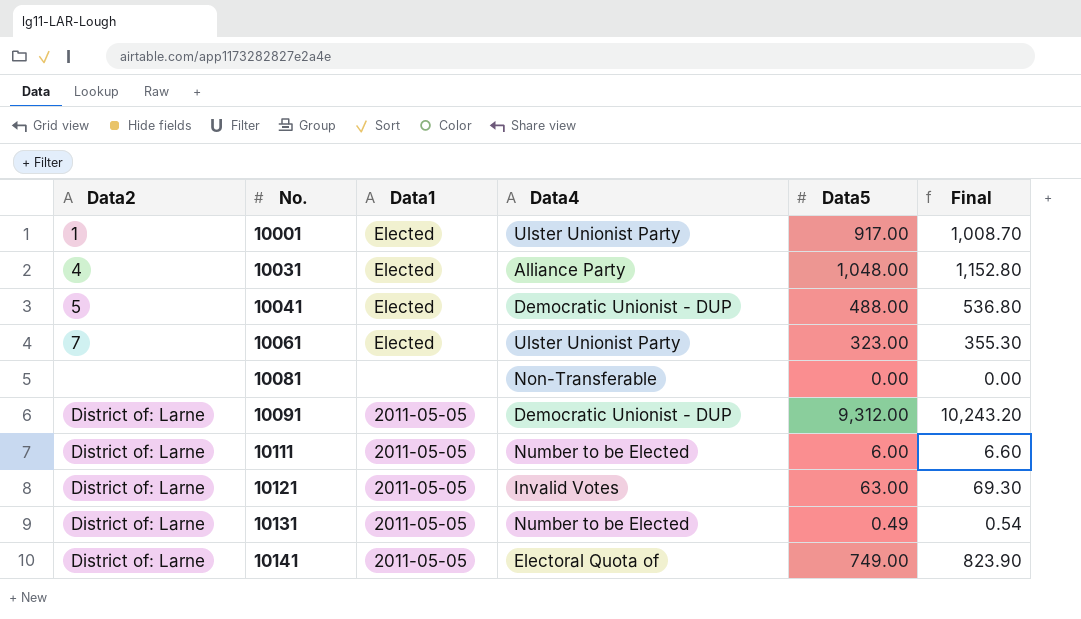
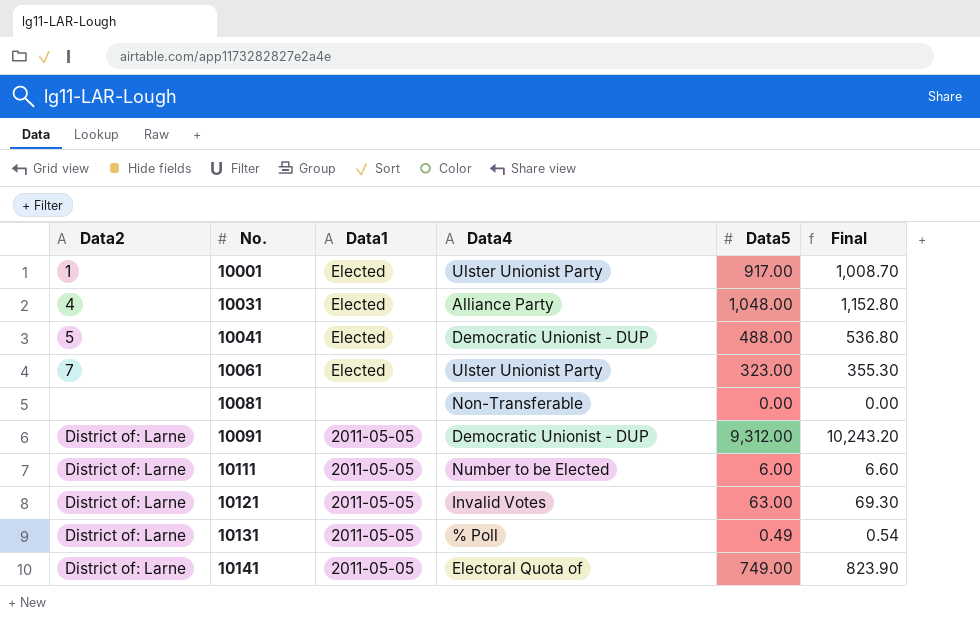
10131 | Data4: Number to be Elected -> % Poll

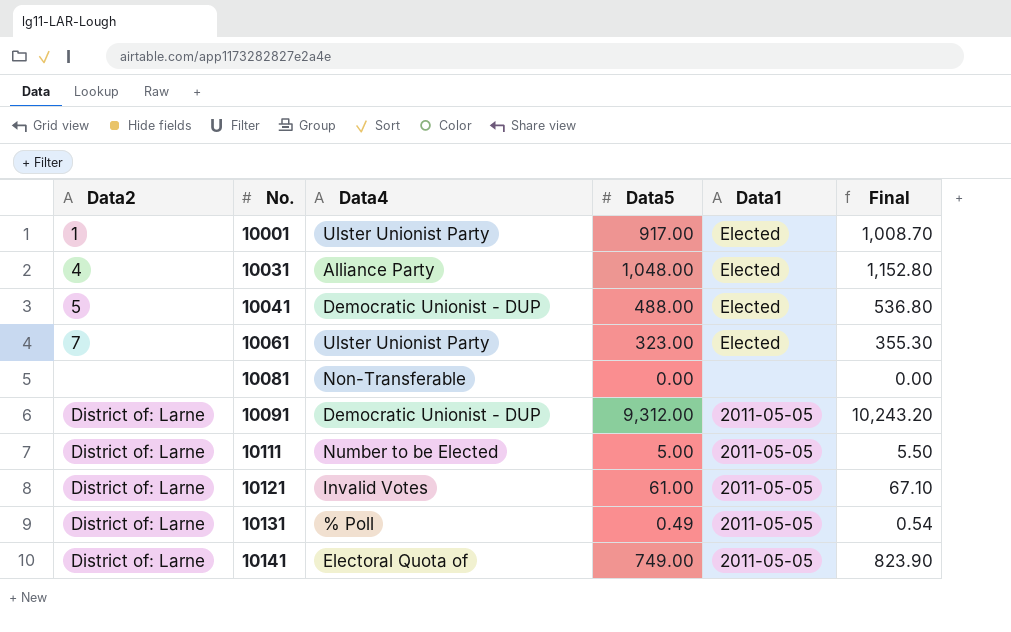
column Data1 | position: 3 -> 5
10111 | Data5: 6.00 -> 5.00
10111 | Final: 6.60 -> 5.50
10121 | Data5: 63.00 -> 61.00
10121 | Final: 69.30 -> 67.10

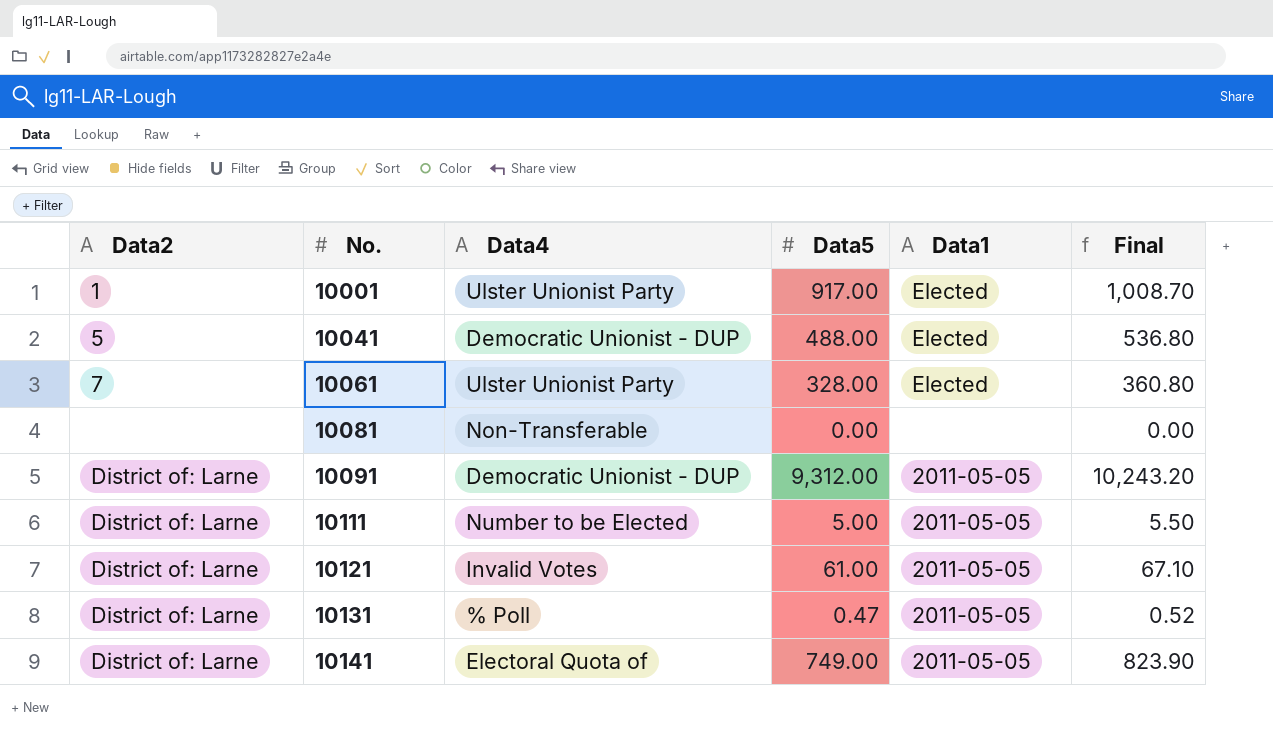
row 10031: 4 | Alliance Party | 1,048.00 | Elected | 1,152.80 -> none
10061 | Data5: 323.00 -> 328.00
10061 | Final: 355.30 -> 360.80
10131 | Data5: 0.49 -> 0.47
10131 | Final: 0.54 -> 0.52

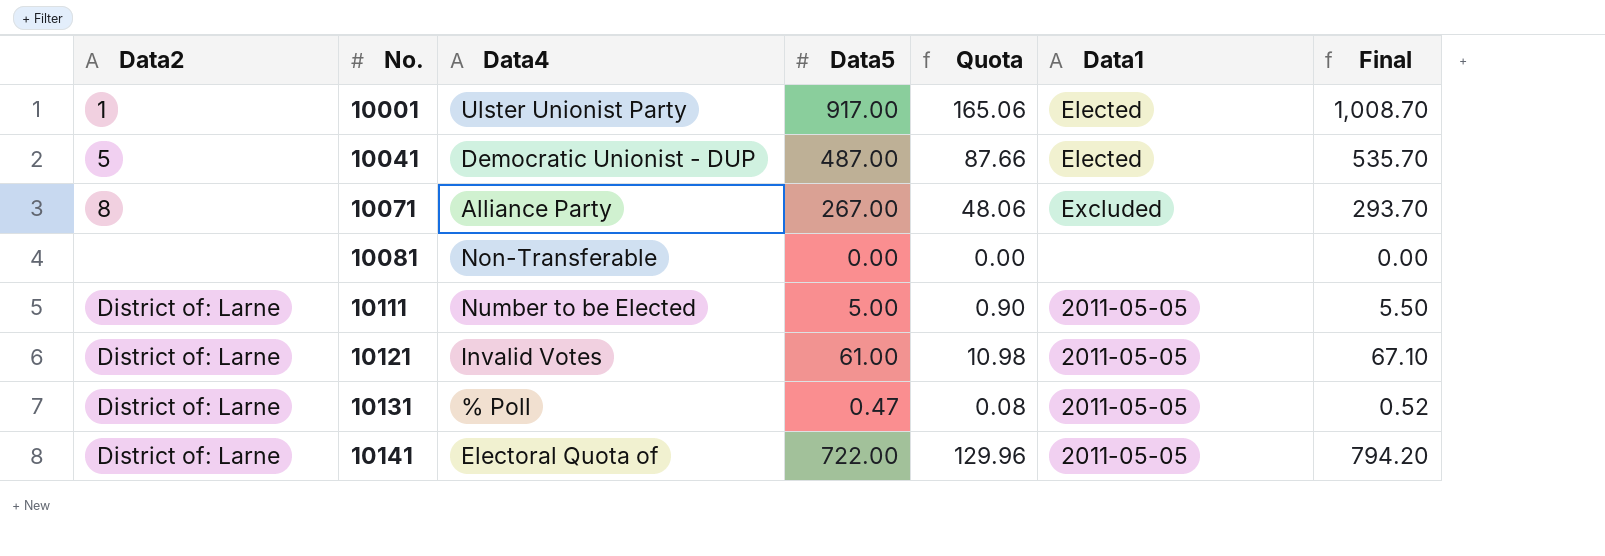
column Quota | formula: none -> [Data5] * 0.18
row 10061: 7 | Ulster Unionist Party | 328.00 | Elected | 360.80 -> none
row 10091: District of: Larne | Democratic Unionist - DUP | 9,312.00 | 2011-05-05 | 10,243.20 -> none
10041 | Data5: 488.00 -> 487.00
10041 | Final: 536.80 -> 535.70
row 10071: none -> 8 | Alliance Party | 267.00 | 48.06 | Excluded | 293.70
10141 | Data5: 749.00 -> 722.00
10141 | Final: 823.90 -> 794.20

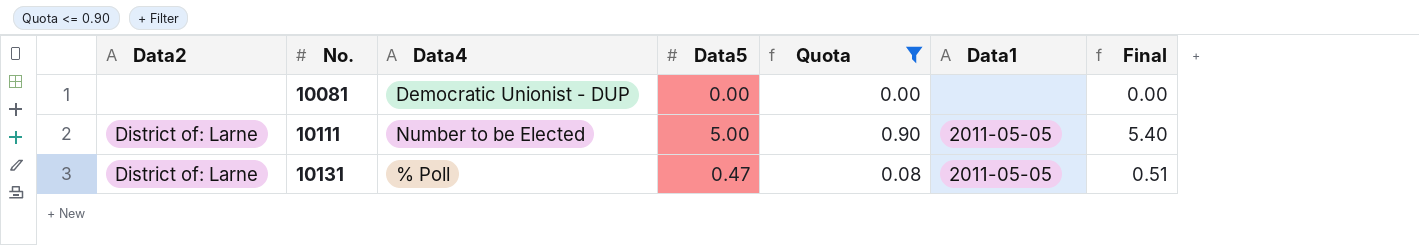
filter: none -> Quota <= 0.90
column Final | formula: [Data5] * 1.1 -> [Data5] * 1.08
10081 | Data4: Non-Transferable -> Democratic Unionist - DUP

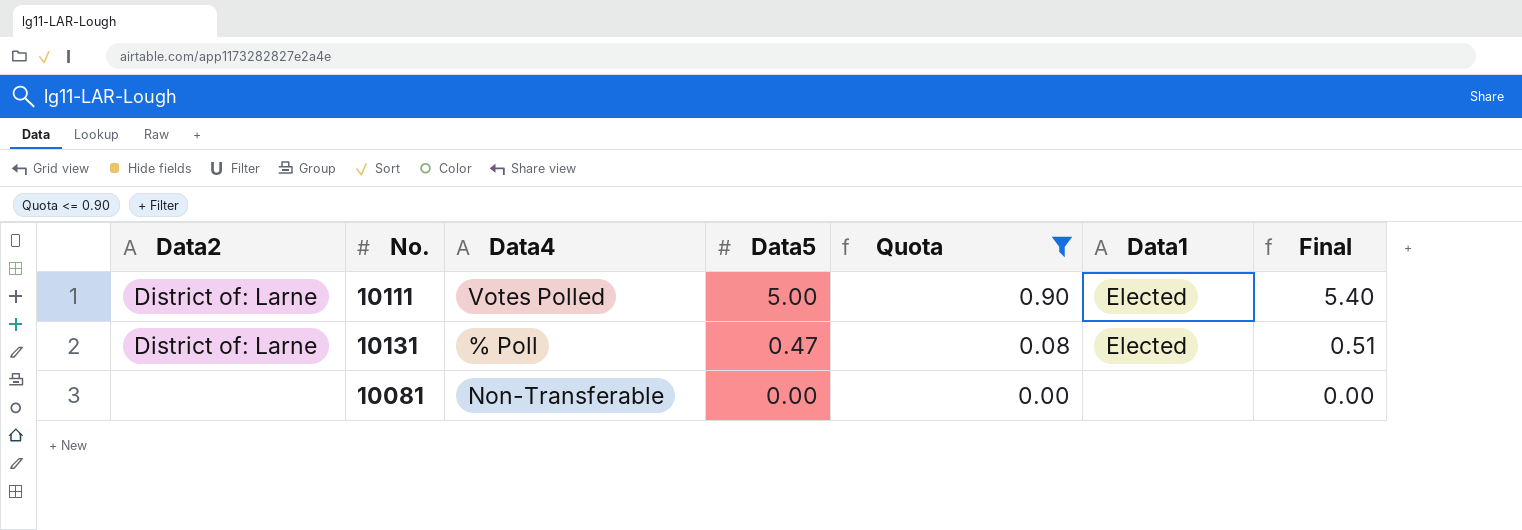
row order: No. ascending -> Data5 descending
10111 | Data4: Number to be Elected -> Votes Polled
10111 | Data1: 2011-05-05 -> Elected
10131 | Data1: 2011-05-05 -> Elected
10081 | Data4: Democratic Unionist - DUP -> Non-Transferable

